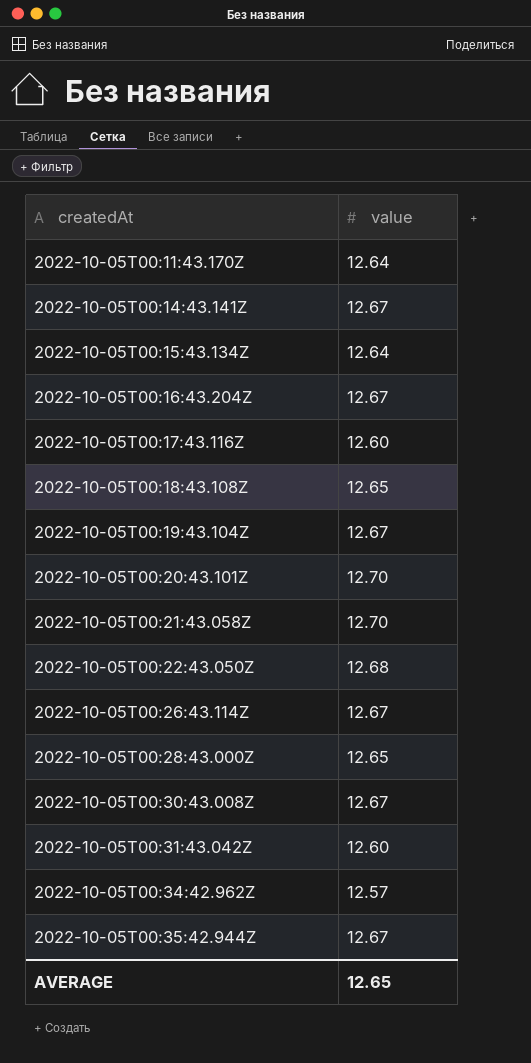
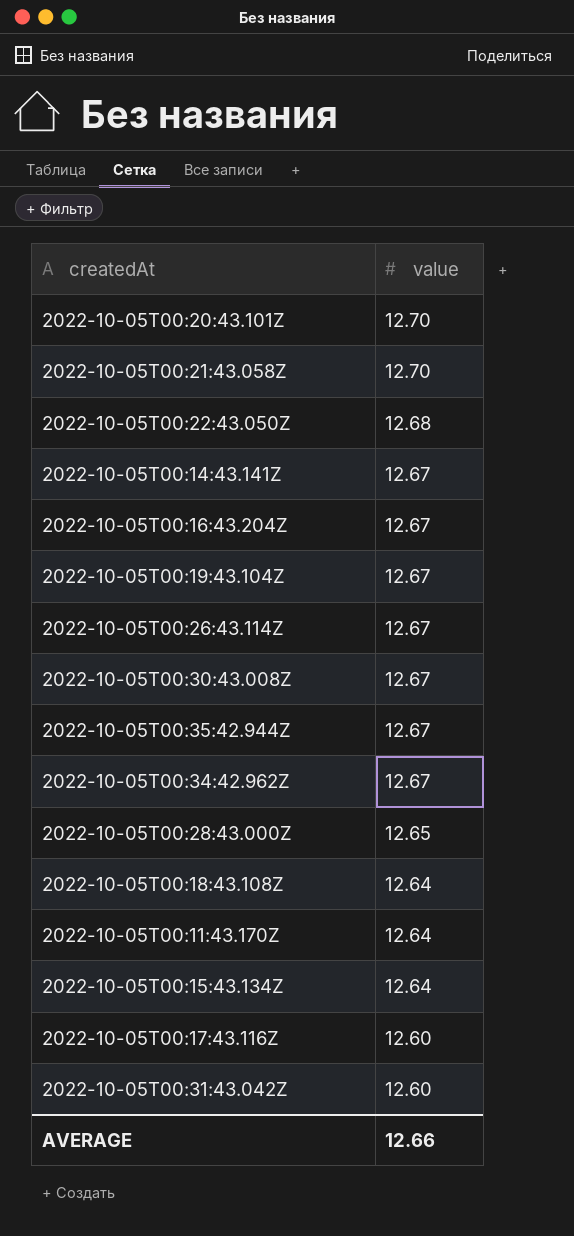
row order: createdAt ascending -> value descending
2022-10-05T00:34:42.962Z | value: 12.57 -> 12.67
2022-10-05T00:18:43.108Z | value: 12.65 -> 12.64
AVERAGE | value: 12.65 -> 12.66

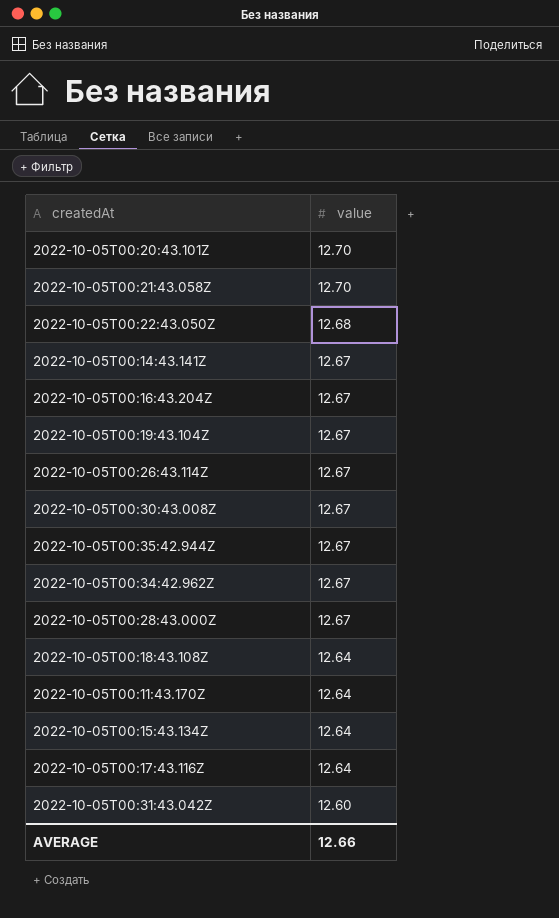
2022-10-05T00:28:43.000Z | value: 12.65 -> 12.67
2022-10-05T00:17:43.116Z | value: 12.60 -> 12.64

